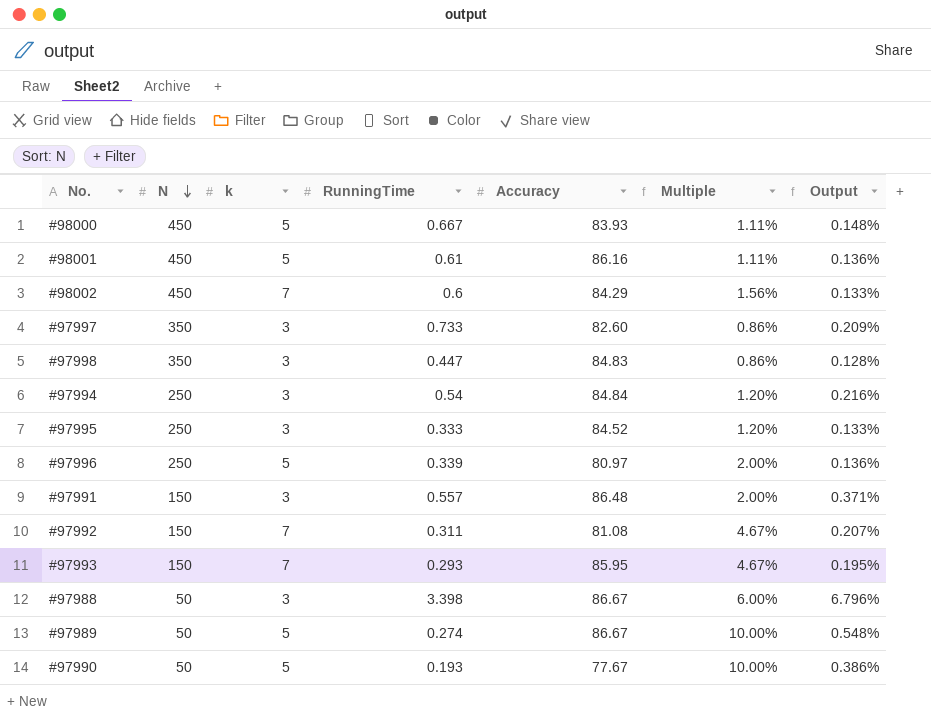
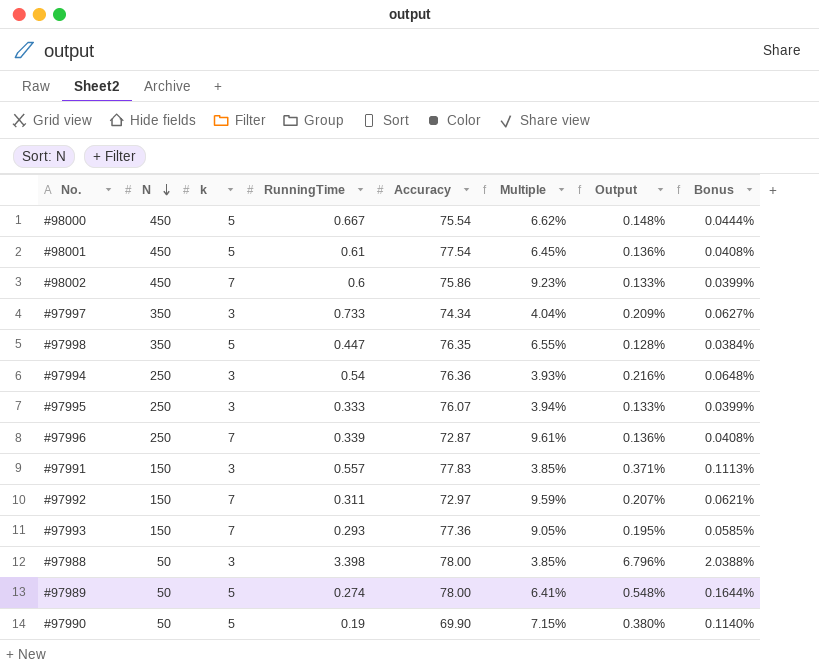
column Multiple | formula: [k] / [N] -> [k] / [Accuracy]
column Bonus | formula: none -> [Output] * 0.3
#98000 | Accuracy: 83.93 -> 75.54
#98001 | Accuracy: 86.16 -> 77.54
#98002 | Accuracy: 84.29 -> 75.86
#97997 | Accuracy: 82.60 -> 74.34
#97998 | k: 3 -> 5
#97998 | Accuracy: 84.83 -> 76.35
#97994 | Accuracy: 84.84 -> 76.36
#97995 | Accuracy: 84.52 -> 76.07
#97996 | k: 5 -> 7
#97996 | Accuracy: 80.97 -> 72.87
#97991 | Accuracy: 86.48 -> 77.83
#97992 | Accuracy: 81.08 -> 72.97
#97993 | Accuracy: 85.95 -> 77.36
#97988 | Accuracy: 86.67 -> 78.00
#97989 | Accuracy: 86.67 -> 78.00
#97990 | RunningTime: 0.193 -> 0.19
#97990 | Accuracy: 77.67 -> 69.90
#97990 | Output: 0.386% -> 0.380%

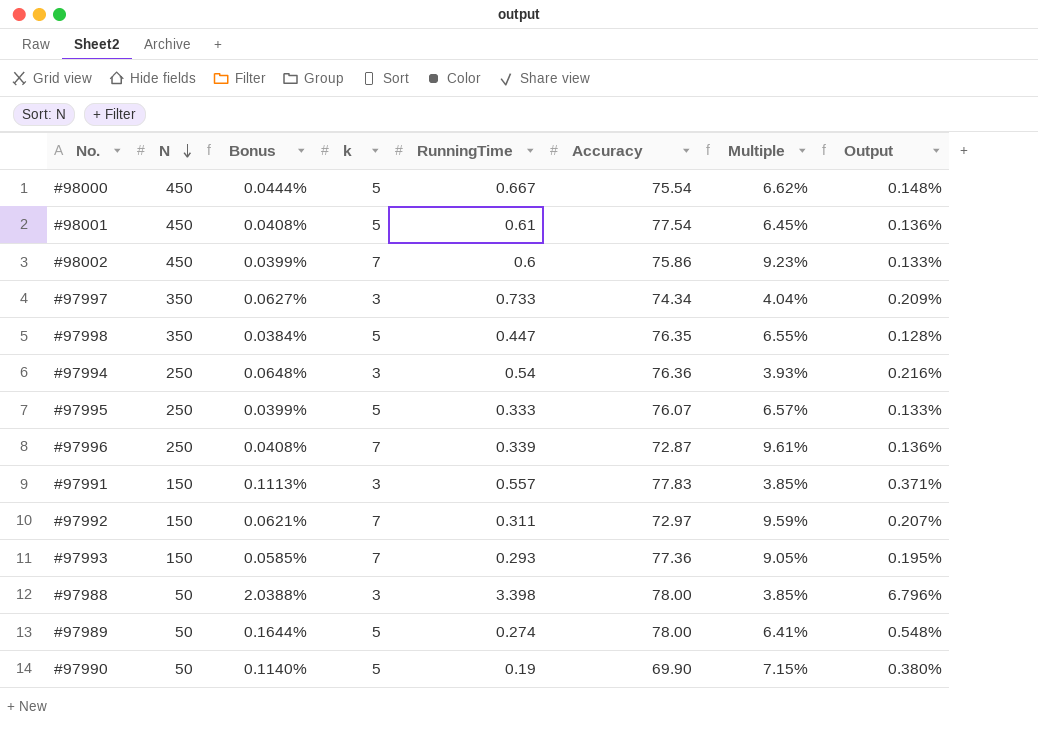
column Bonus | position: 8 -> 3
#97995 | k: 3 -> 5
#97995 | Multiple: 3.94% -> 6.57%

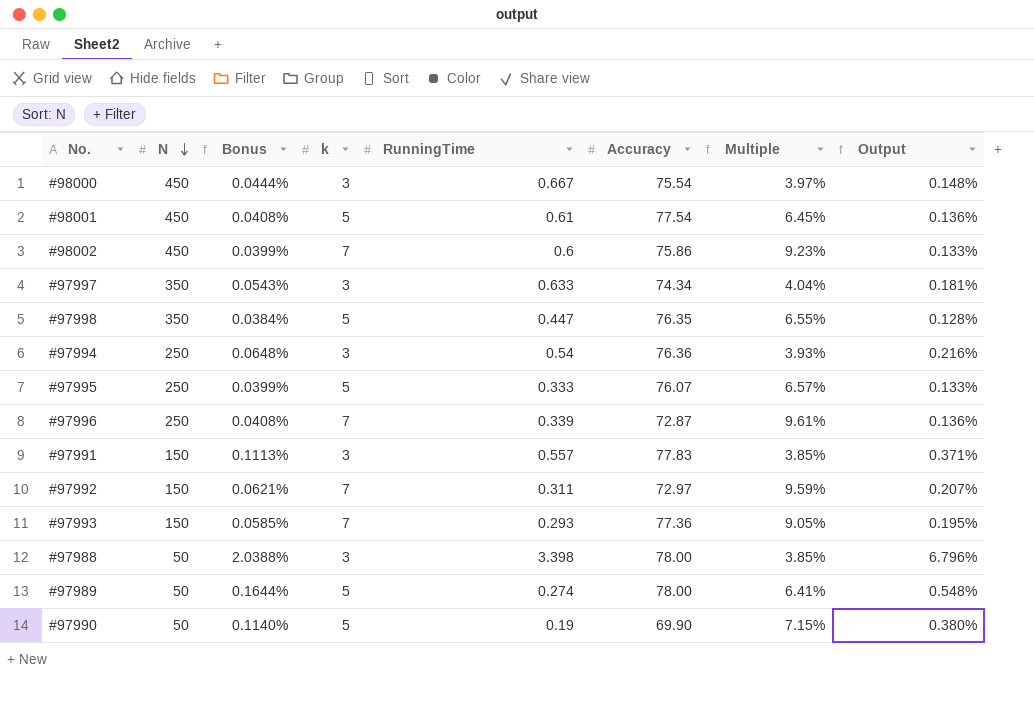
#98000 | k: 5 -> 3
#98000 | Multiple: 6.62% -> 3.97%
#97997 | Bonus: 0.0627% -> 0.0543%
#97997 | RunningTime: 0.733 -> 0.633
#97997 | Output: 0.209% -> 0.181%

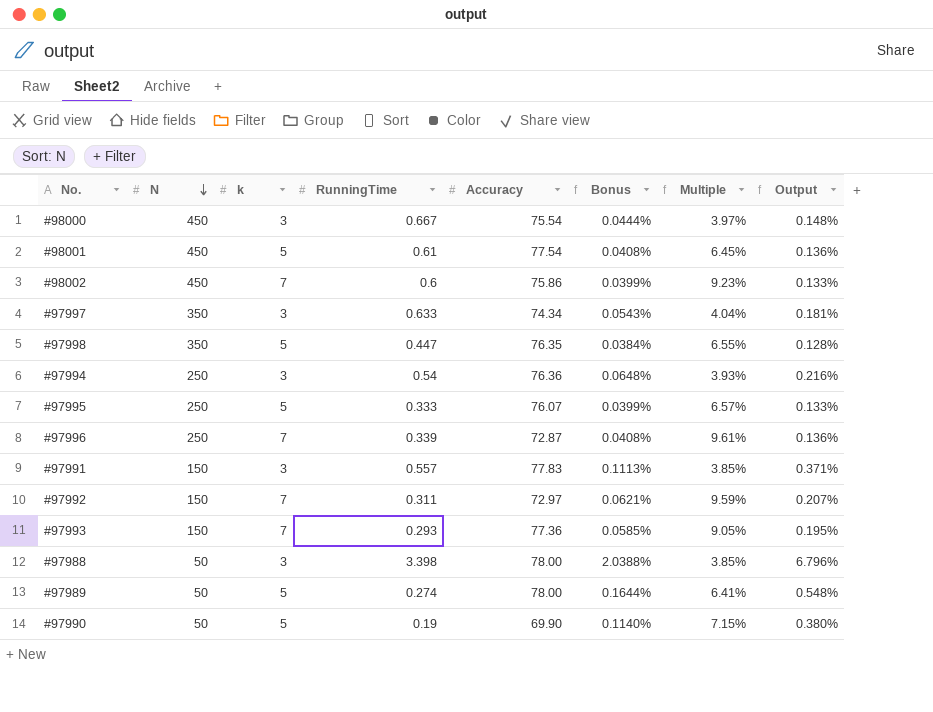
column Bonus | position: 3 -> 6

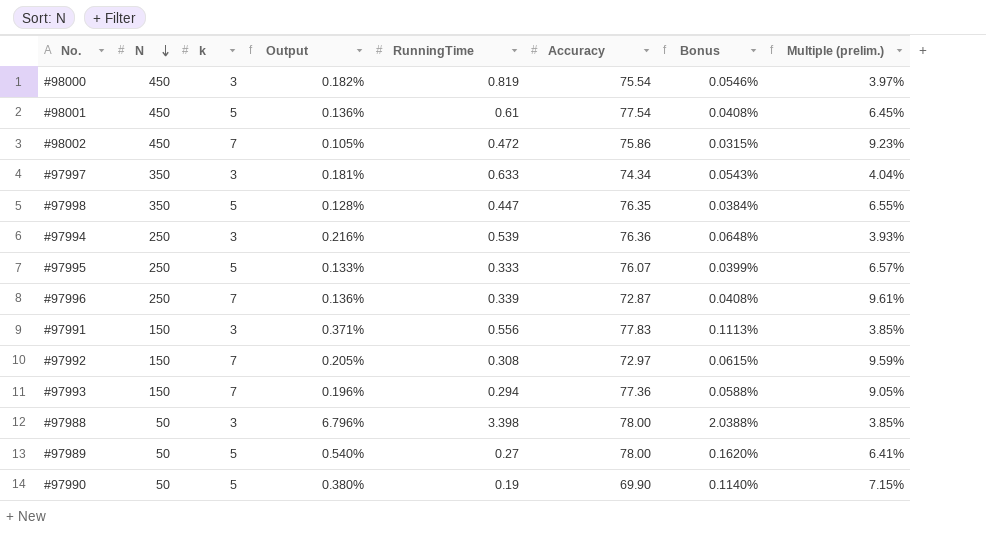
column Output | position: 8 -> 4
column name: Multiple -> Multiple (prelim.)
#98000 | Output: 0.148% -> 0.182%
#98000 | RunningTime: 0.667 -> 0.819
#98000 | Bonus: 0.0444% -> 0.0546%
#98002 | Output: 0.133% -> 0.105%
#98002 | RunningTime: 0.6 -> 0.472
#98002 | Bonus: 0.0399% -> 0.0315%
#97994 | RunningTime: 0.54 -> 0.539
#97991 | RunningTime: 0.557 -> 0.556
#97992 | Output: 0.207% -> 0.205%
#97992 | RunningTime: 0.311 -> 0.308
#97992 | Bonus: 0.0621% -> 0.0615%
#97993 | Output: 0.195% -> 0.196%
#97993 | RunningTime: 0.293 -> 0.294
#97993 | Bonus: 0.0585% -> 0.0588%
#97989 | Output: 0.548% -> 0.540%
#97989 | RunningTime: 0.274 -> 0.27
#97989 | Bonus: 0.1644% -> 0.1620%

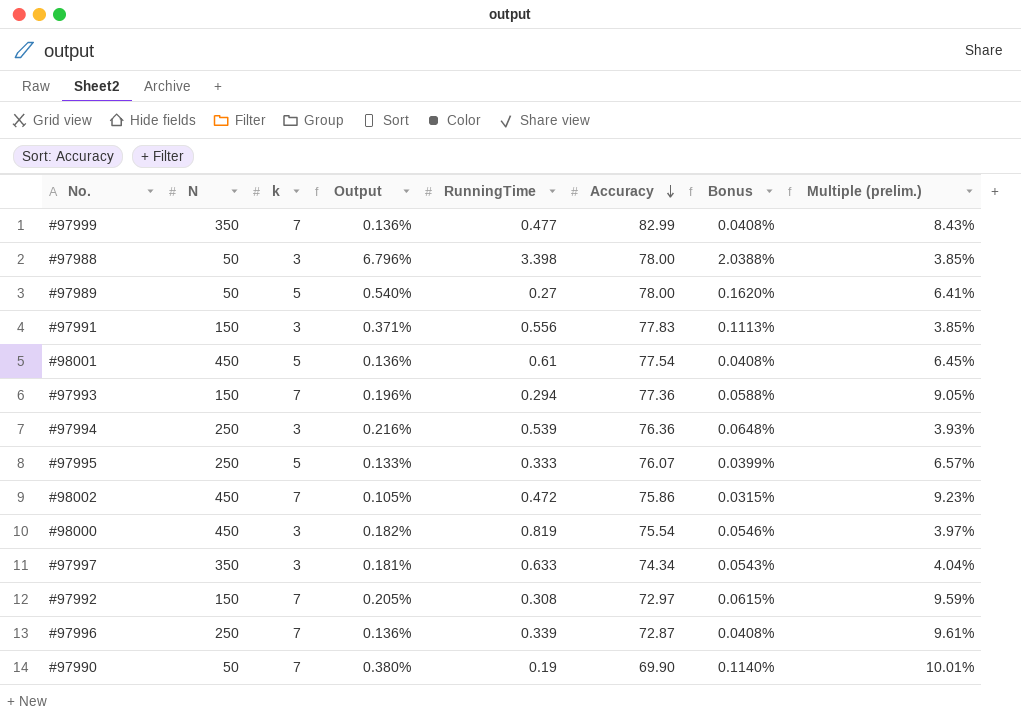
row order: N descending -> Accuracy descending
row #97998: 350 | 5 | 0.128% | 0.447 | 76.35 | 0.0384% | 6.55% -> none
row #97999: none -> 350 | 7 | 0.136% | 0.477 | 82.99 | 0.0408% | 8.43%
#97990 | k: 5 -> 7
#97990 | Multiple (prelim.): 7.15% -> 10.01%

